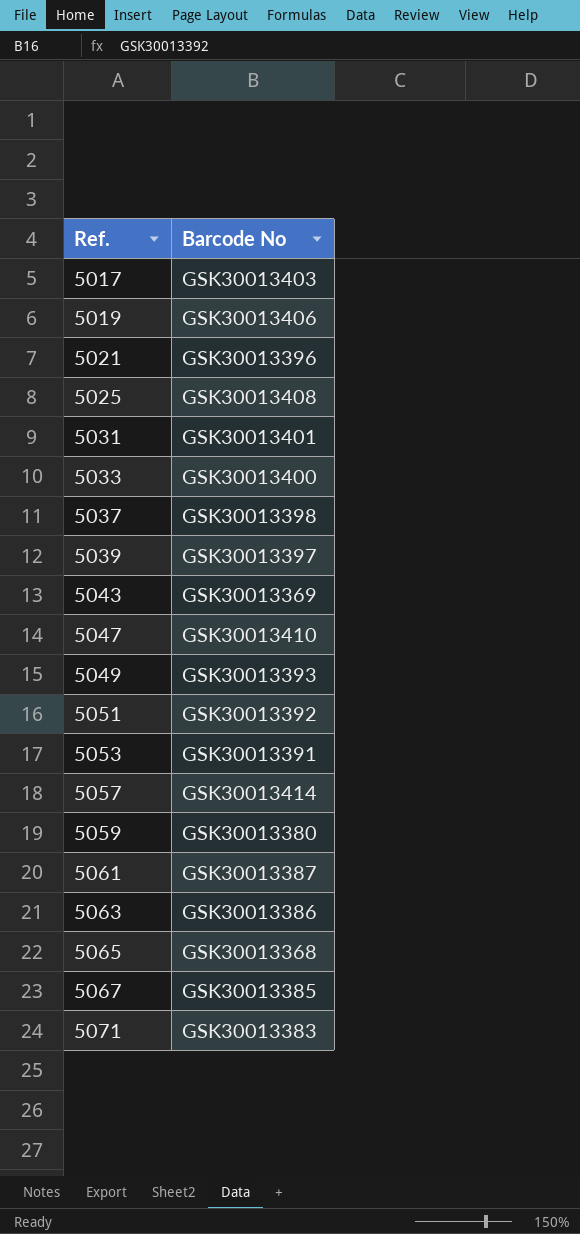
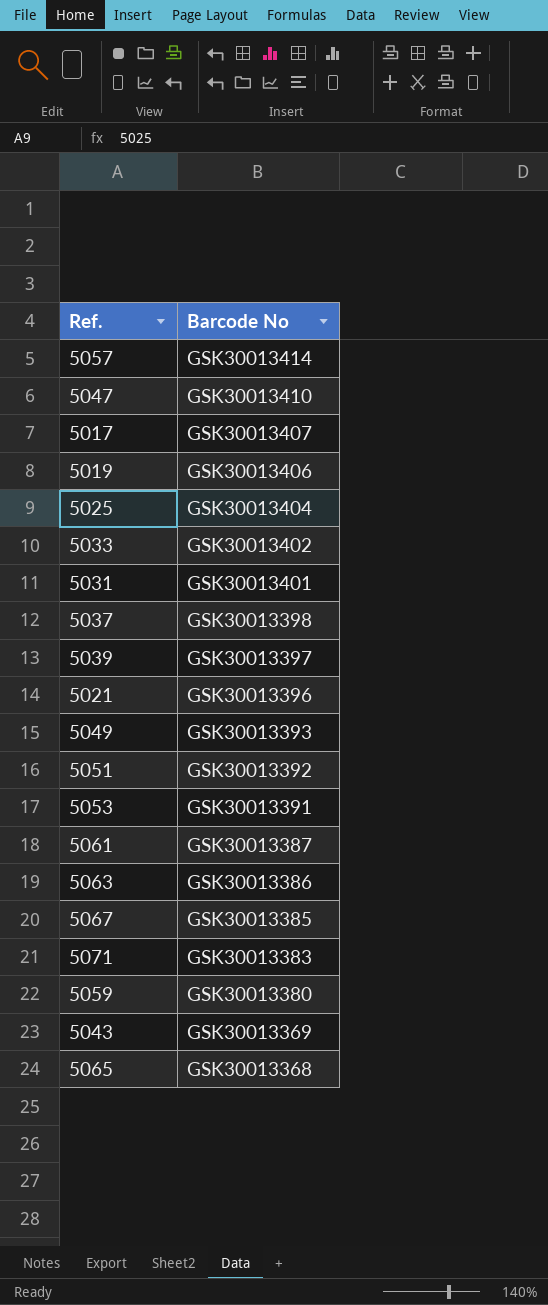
row order: Ref. ascending -> Barcode No descending
5017 | Barcode No: GSK30013403 -> GSK30013407
5025 | Barcode No: GSK30013408 -> GSK30013404
5033 | Barcode No: GSK30013400 -> GSK30013402

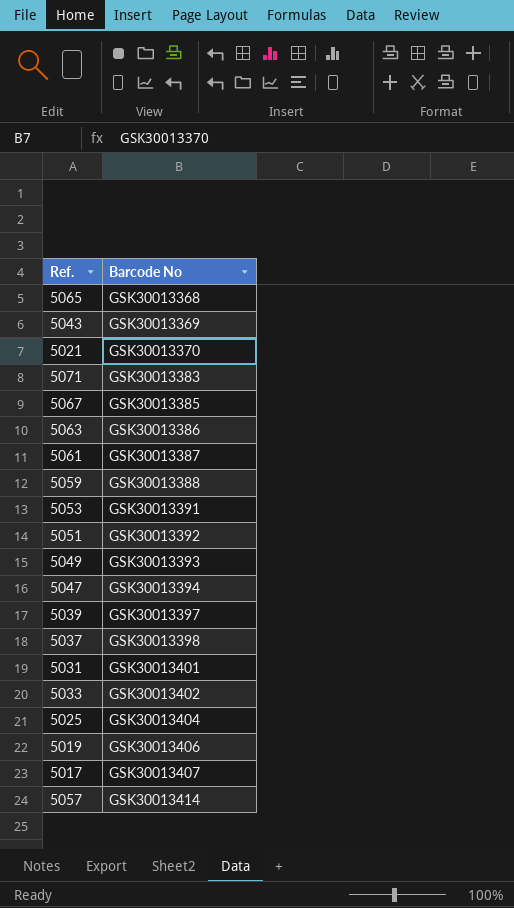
row order: Barcode No descending -> Barcode No ascending
5021 | Barcode No: GSK30013396 -> GSK30013370
5059 | Barcode No: GSK30013380 -> GSK30013388
5047 | Barcode No: GSK30013410 -> GSK30013394

